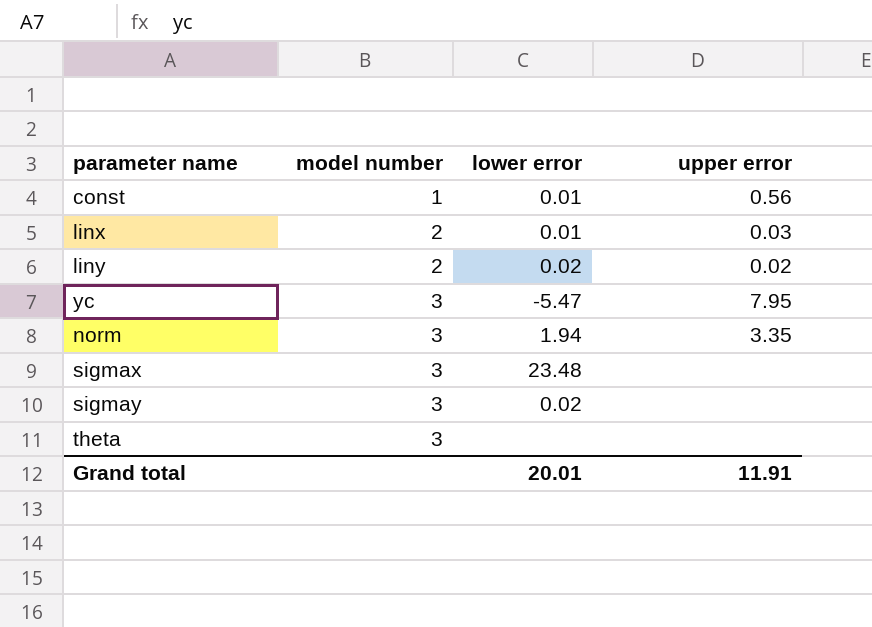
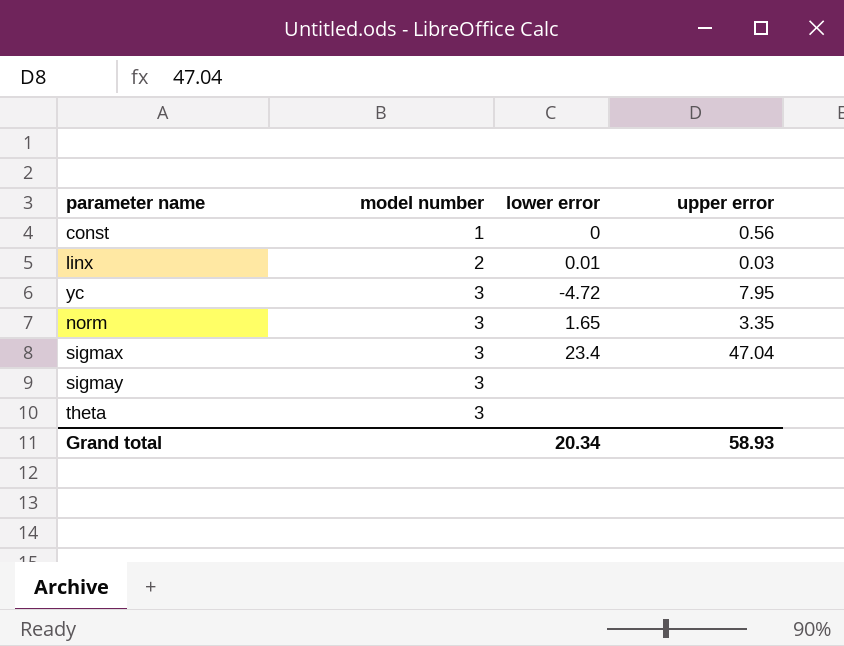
row liny: 2 | 0.02 | 0.02 -> none
const | lower error: 0.01 -> 0
yc | lower error: -5.47 -> -4.72
norm | lower error: 1.94 -> 1.65
sigmax | lower error: 23.48 -> 23.4
sigmax | upper error: none -> 47.04
sigmay | lower error: 0.02 -> none
Grand total | lower error: 20.01 -> 20.34
Grand total | upper error: 11.91 -> 58.93

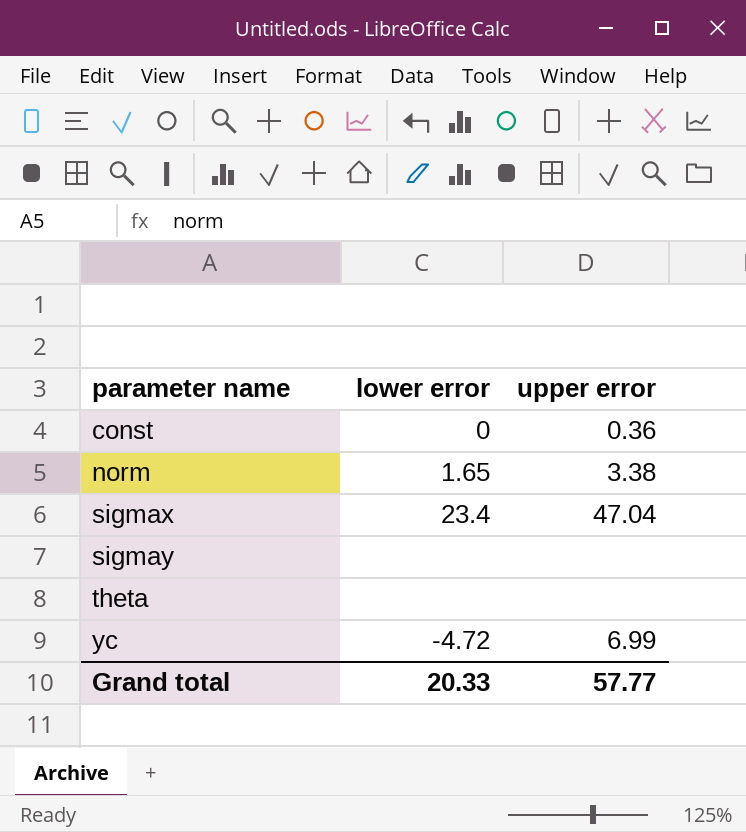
row order: model number ascending -> parameter name ascending
column model number | position: 2 -> none
row linx: 2 | 0.01 | 0.03 -> none
const | upper error: 0.56 -> 0.36
norm | upper error: 3.35 -> 3.38
yc | upper error: 7.95 -> 6.99
Grand total | lower error: 20.34 -> 20.33
Grand total | upper error: 58.93 -> 57.77

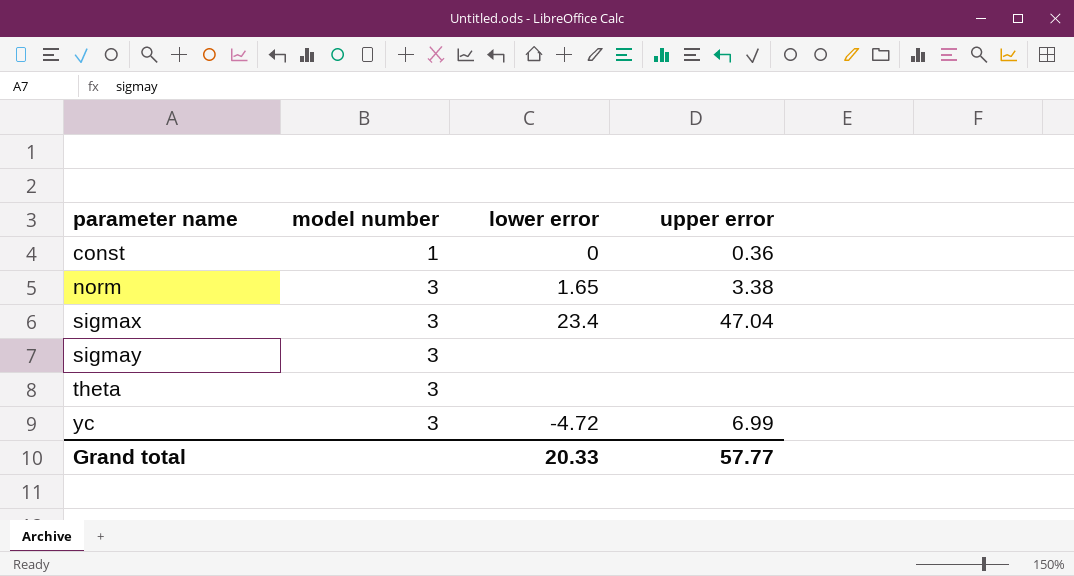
column model number | position: none -> 2

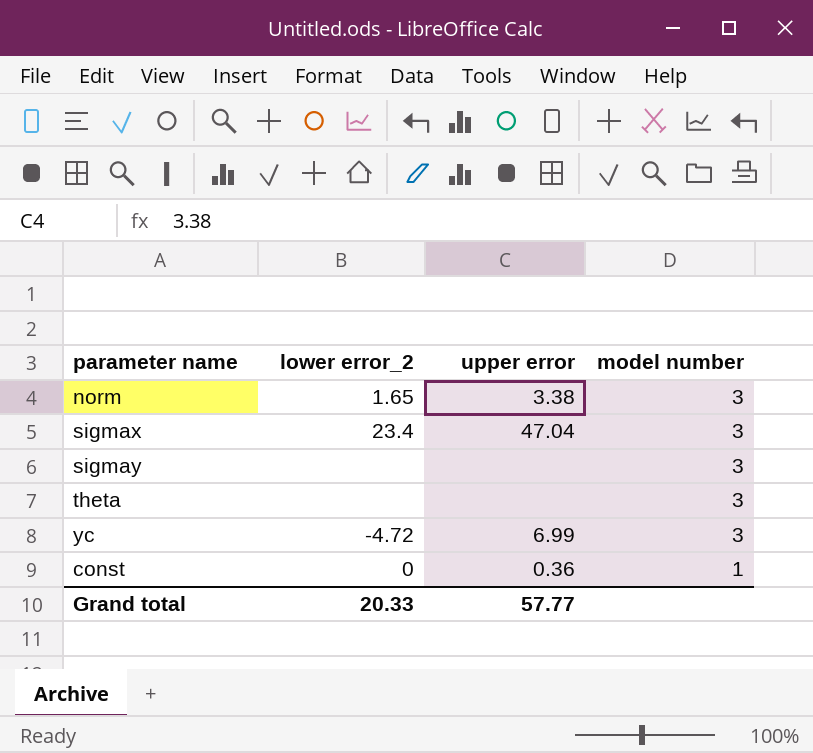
row order: parameter name ascending -> model number descending
column name: lower error -> lower error_2
column model number | position: 2 -> 4

